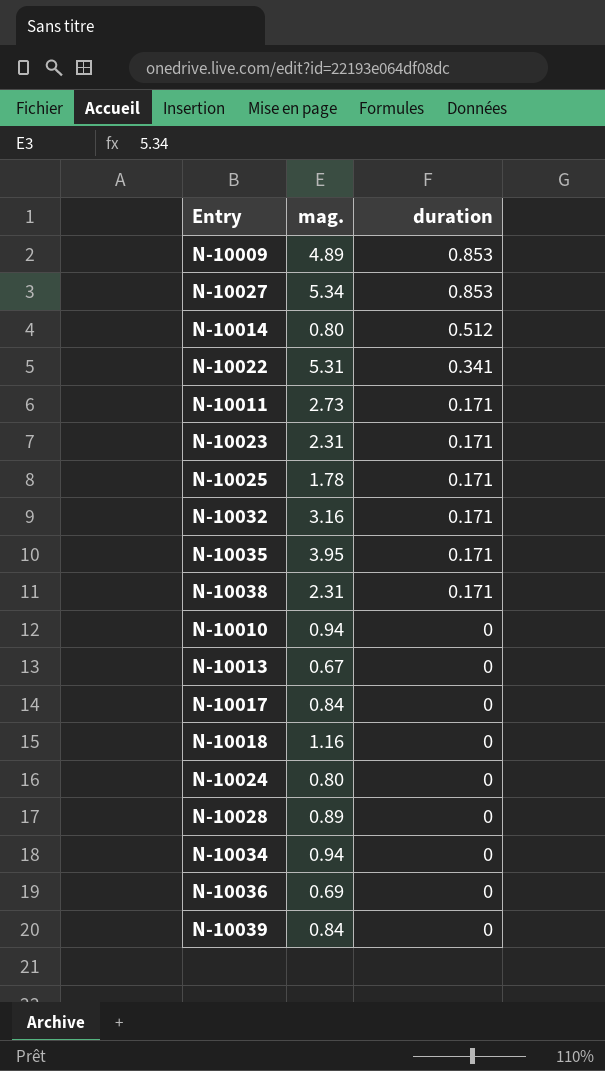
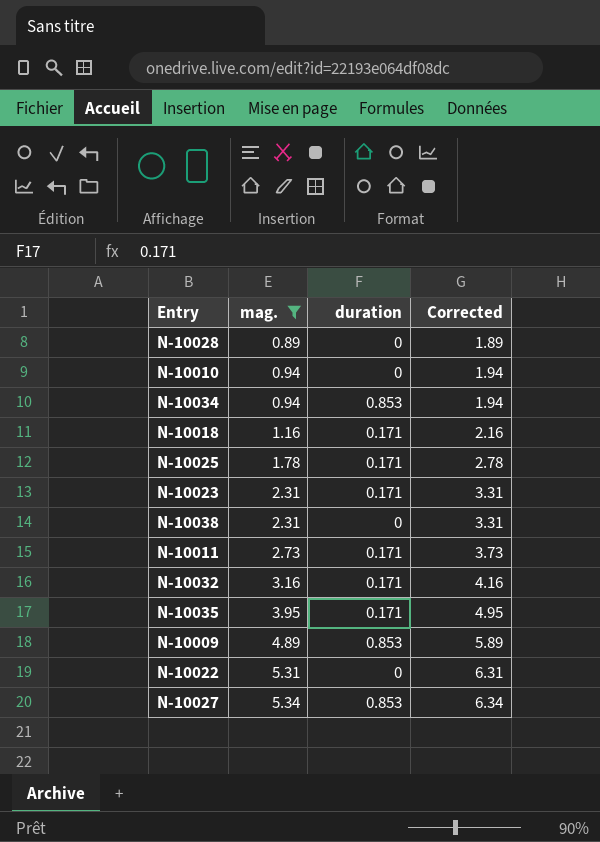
filter: none -> mag. >= 0.89
row order: duration descending -> mag. ascending
column Corrected | formula: none -> [mag.] + 1
N-10034 | duration: 0 -> 0.853
N-10018 | duration: 0 -> 0.171
N-10038 | duration: 0.171 -> 0
N-10022 | duration: 0.341 -> 0

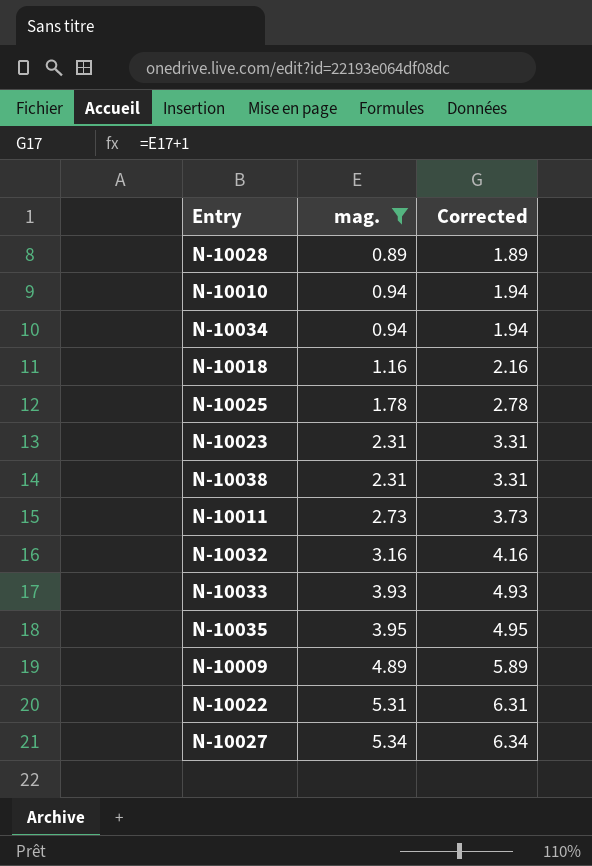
column duration | position: 3 -> none
row N-10033: none -> 3.93 | 4.93

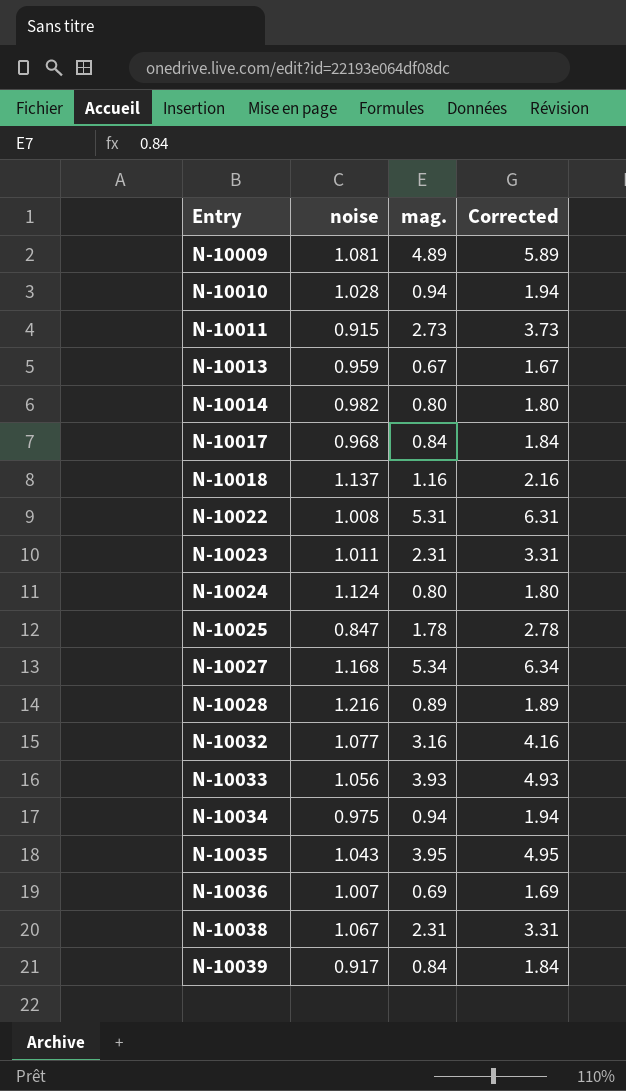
filter: mag. >= 0.89 -> none
row order: mag. ascending -> Entry ascending
column noise | position: none -> 2

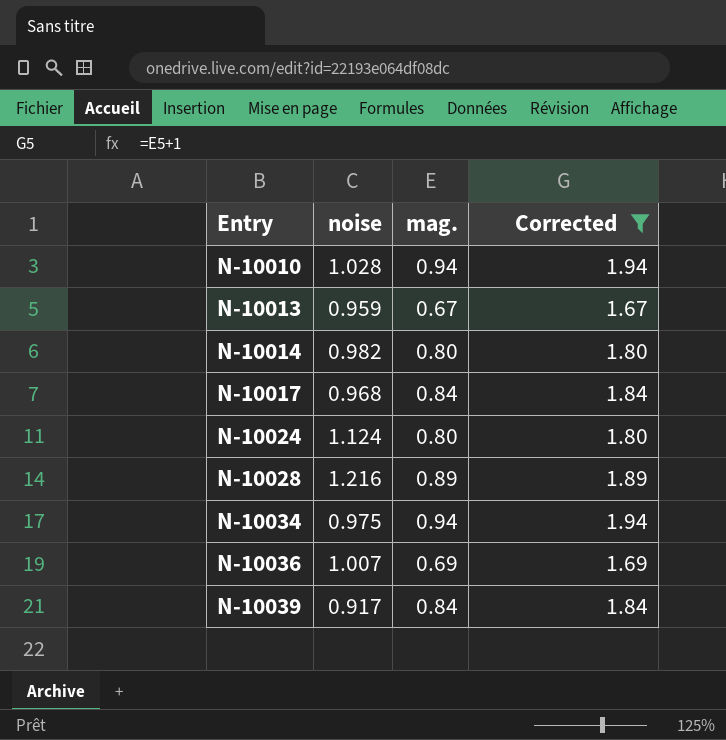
filter: none -> Corrected <= 1.94

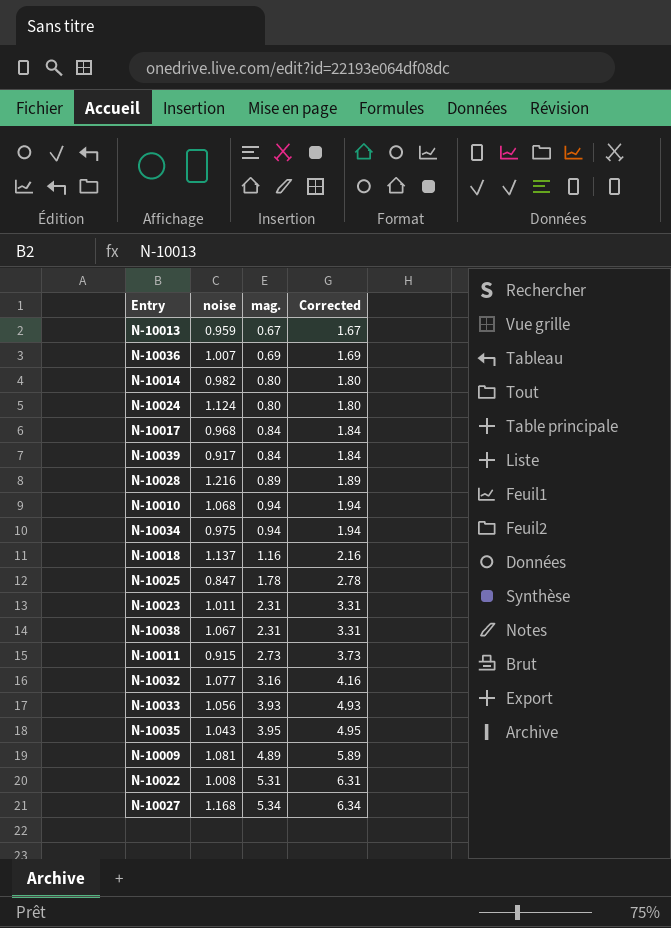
filter: Corrected <= 1.94 -> none
row order: Entry ascending -> mag. ascending
N-10010 | noise: 1.028 -> 1.068

